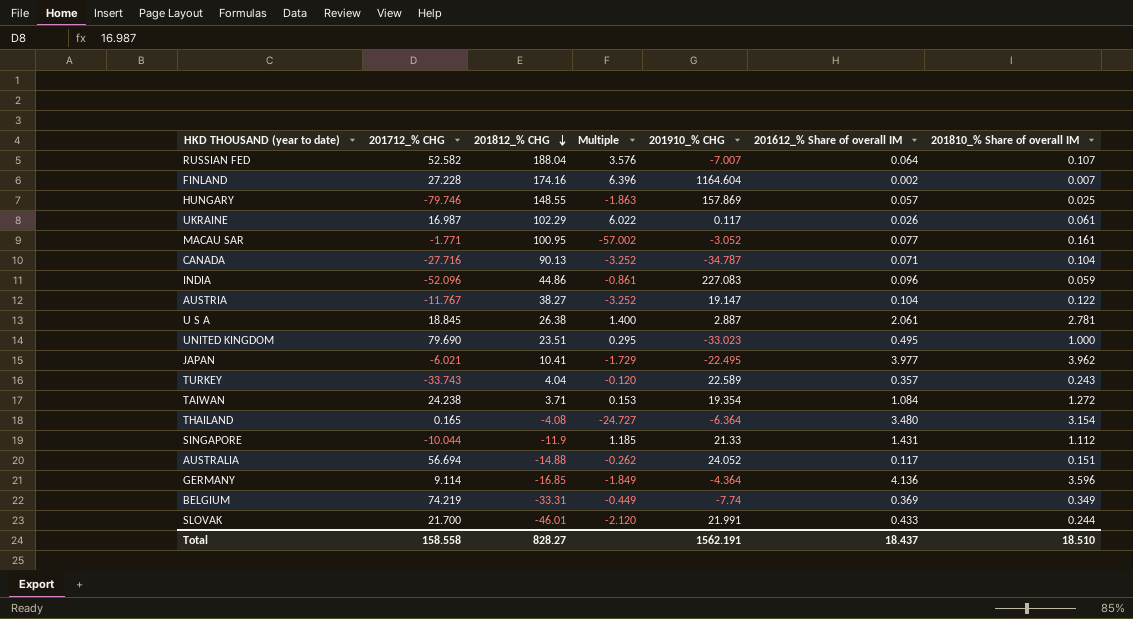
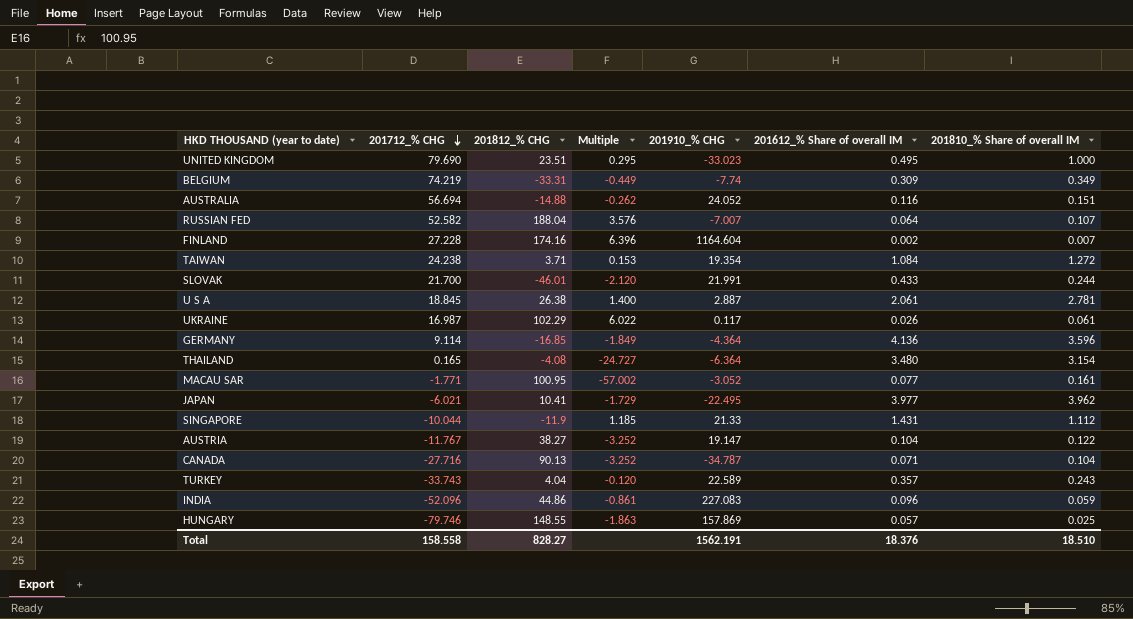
row order: 201812_% CHG descending -> 201712_% CHG descending
BELGIUM | 201612_% Share of overall IM: 0.369 -> 0.309
AUSTRALIA | 201612_% Share of overall IM: 0.117 -> 0.116
Total | 201612_% Share of overall IM: 18.437 -> 18.376

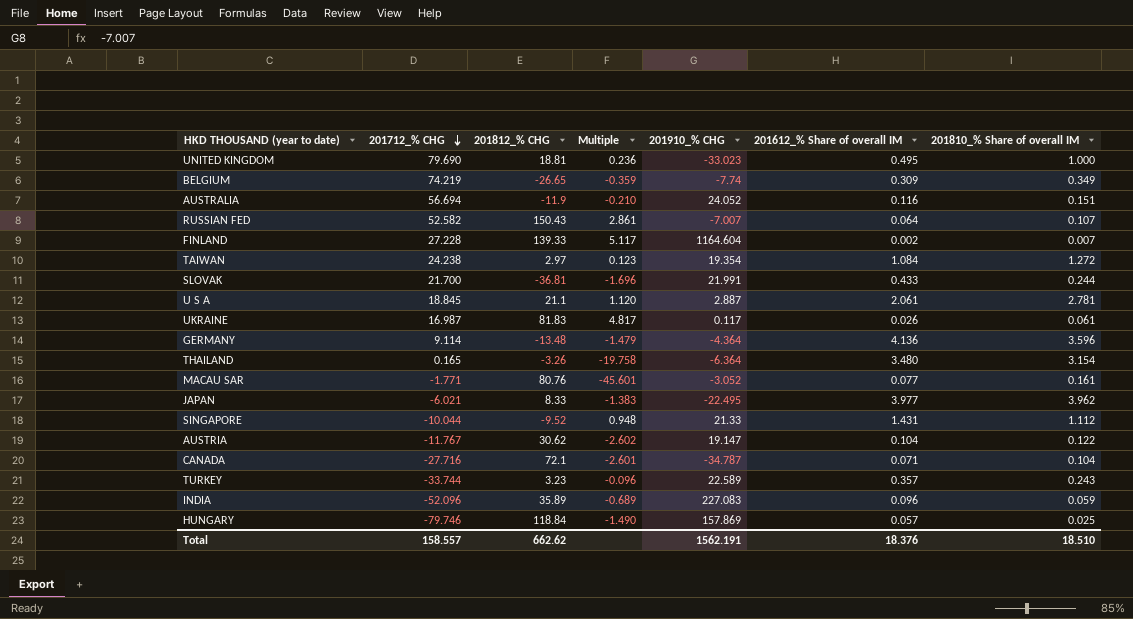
UNITED KINGDOM | 201812_% CHG: 23.51 -> 18.81
UNITED KINGDOM | Multiple: 0.295 -> 0.236
BELGIUM | 201812_% CHG: -33.31 -> -26.65
BELGIUM | Multiple: -0.449 -> -0.359
AUSTRALIA | 201812_% CHG: -14.88 -> -11.9
AUSTRALIA | Multiple: -0.262 -> -0.210
RUSSIAN FED | 201812_% CHG: 188.04 -> 150.43
RUSSIAN FED | Multiple: 3.576 -> 2.861
FINLAND | 201812_% CHG: 174.16 -> 139.33
FINLAND | Multiple: 6.396 -> 5.117
TAIWAN | 201812_% CHG: 3.71 -> 2.97
TAIWAN | Multiple: 0.153 -> 0.123
SLOVAK | 201812_% CHG: -46.01 -> -36.81
SLOVAK | Multiple: -2.120 -> -1.696
U S A | 201812_% CHG: 26.38 -> 21.1
U S A | Multiple: 1.400 -> 1.120
UKRAINE | 201812_% CHG: 102.29 -> 81.83
UKRAINE | Multiple: 6.022 -> 4.817
GERMANY | 201812_% CHG: -16.85 -> -13.48
GERMANY | Multiple: -1.849 -> -1.479
THAILAND | 201812_% CHG: -4.08 -> -3.26
THAILAND | Multiple: -24.727 -> -19.758
MACAU SAR | 201812_% CHG: 100.95 -> 80.76
MACAU SAR | Multiple: -57.002 -> -45.601
JAPAN | 201812_% CHG: 10.41 -> 8.33
JAPAN | Multiple: -1.729 -> -1.383
SINGAPORE | 201812_% CHG: -11.9 -> -9.52
SINGAPORE | Multiple: 1.185 -> 0.948
AUSTRIA | 201812_% CHG: 38.27 -> 30.62
AUSTRIA | Multiple: -3.252 -> -2.602
CANADA | 201812_% CHG: 90.13 -> 72.1
CANADA | Multiple: -3.252 -> -2.601
TURKEY | 201712_% CHG: -33.743 -> -33.744
TURKEY | 201812_% CHG: 4.04 -> 3.23
TURKEY | Multiple: -0.120 -> -0.096
INDIA | 201812_% CHG: 44.86 -> 35.89
INDIA | Multiple: -0.861 -> -0.689
HUNGARY | 201812_% CHG: 148.55 -> 118.84
HUNGARY | Multiple: -1.863 -> -1.490
Total | 201712_% CHG: 158.558 -> 158.557
Total | 201812_% CHG: 828.27 -> 662.62

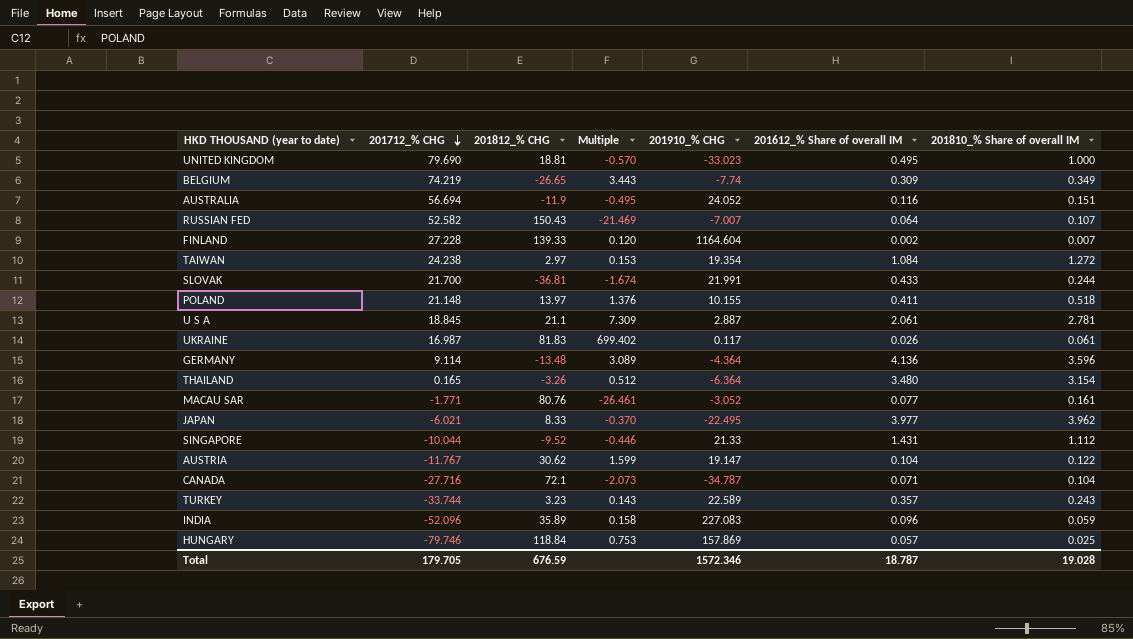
column Multiple | formula: [201812_% CHG] / [201712_% CHG] -> [201812_% CHG] / [201910_% CHG]
row POLAND: none -> 21.148 | 13.97 | 1.376 | 10.155 | 0.411 | 0.518
Total | 201712_% CHG: 158.557 -> 179.705
Total | 201812_% CHG: 662.62 -> 676.59
Total | 201910_% CHG: 1562.191 -> 1572.346
Total | 201612_% Share of overall IM: 18.376 -> 18.787
Total | 201810_% Share of overall IM: 18.510 -> 19.028

